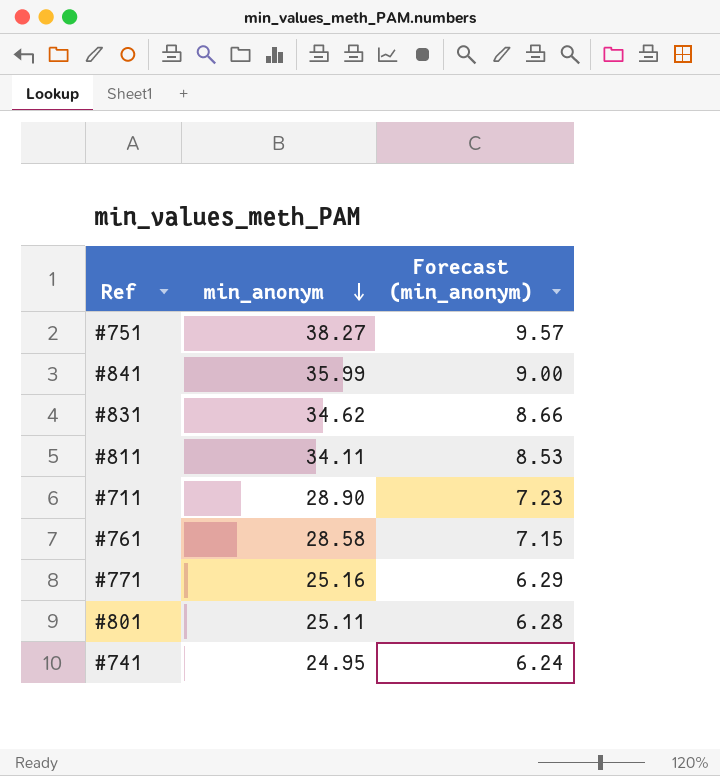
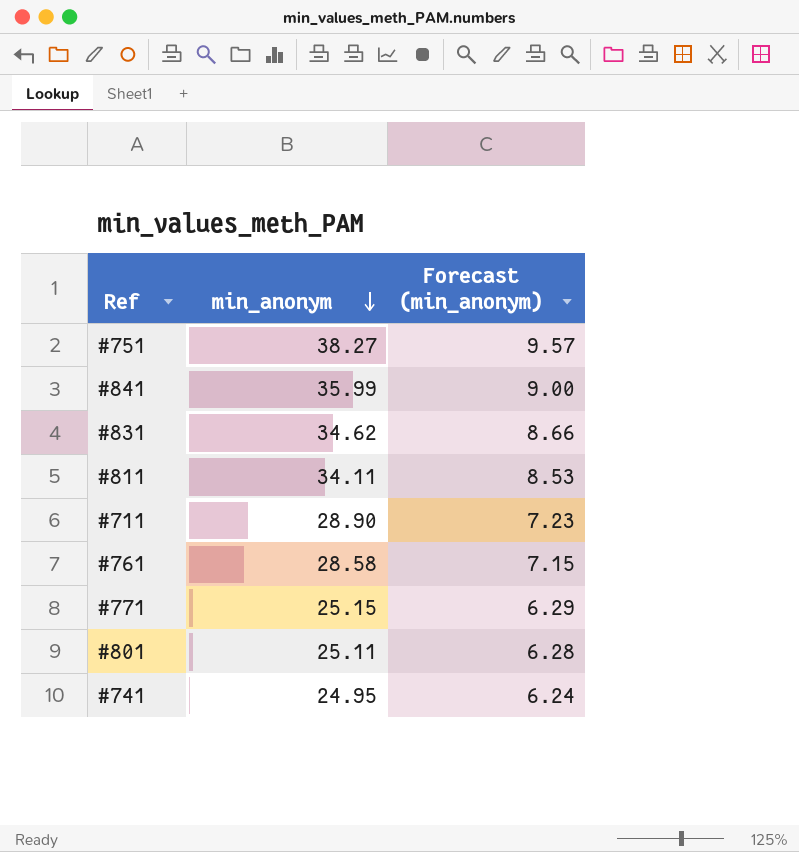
#771 | min_anonym: 25.16 -> 25.15

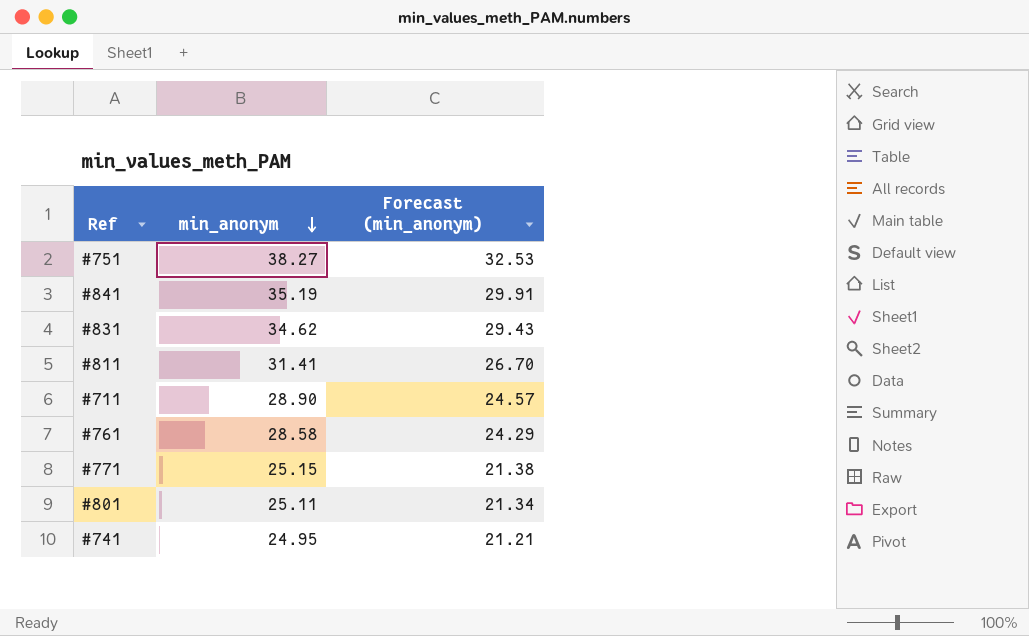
column Forecast (min_anonym) | formula: [min_anonym] * 0.25 -> [min_anonym] * 0.85
#841 | min_anonym: 35.99 -> 35.19
#811 | min_anonym: 34.11 -> 31.41

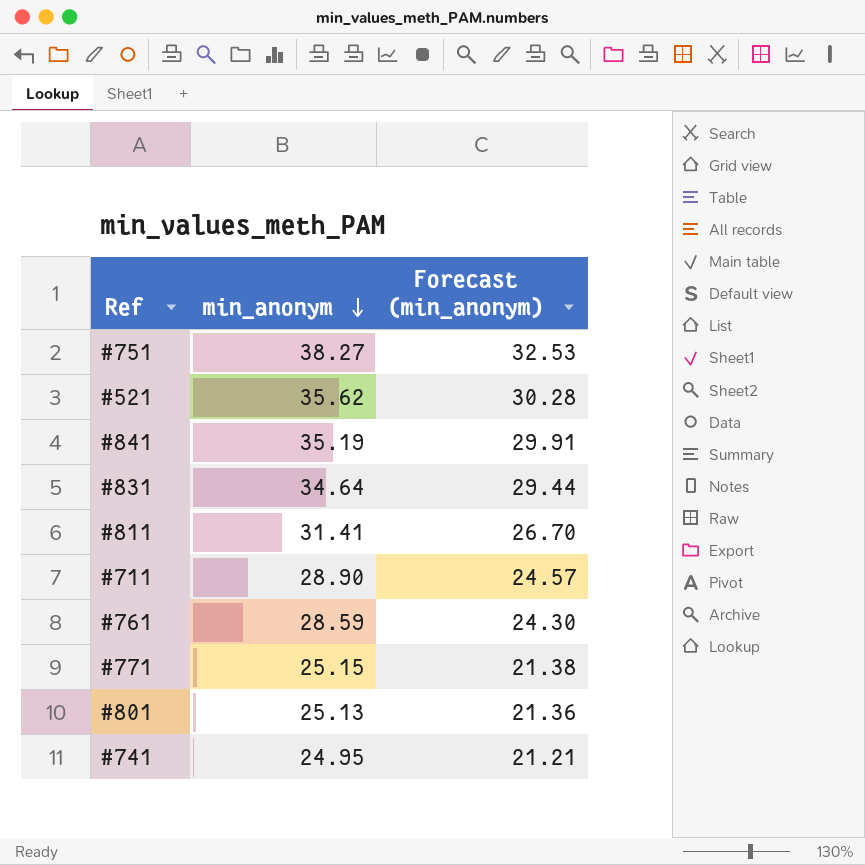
row #521: none -> 35.62 | 30.28
#831 | min_anonym: 34.62 -> 34.64
#831 | Forecast (min_anonym): 29.43 -> 29.44
#761 | min_anonym: 28.58 -> 28.59
#761 | Forecast (min_anonym): 24.29 -> 24.30
#801 | min_anonym: 25.11 -> 25.13
#801 | Forecast (min_anonym): 21.34 -> 21.36

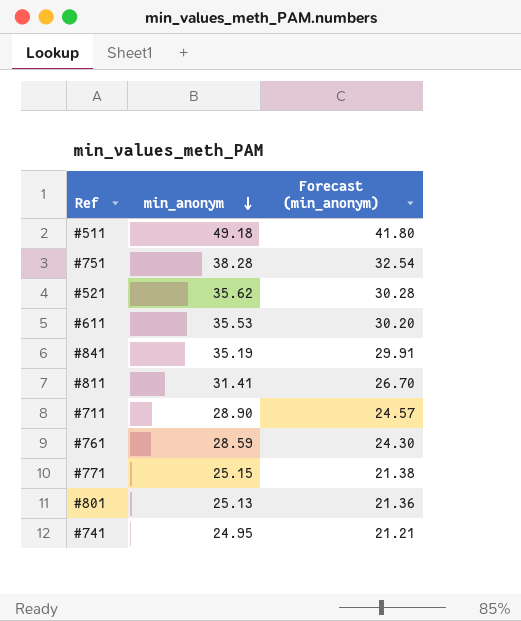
row #831: 34.64 | 29.44 -> none
row #511: none -> 49.18 | 41.80
#751 | min_anonym: 38.27 -> 38.28
#751 | Forecast (min_anonym): 32.53 -> 32.54
row #611: none -> 35.53 | 30.20

